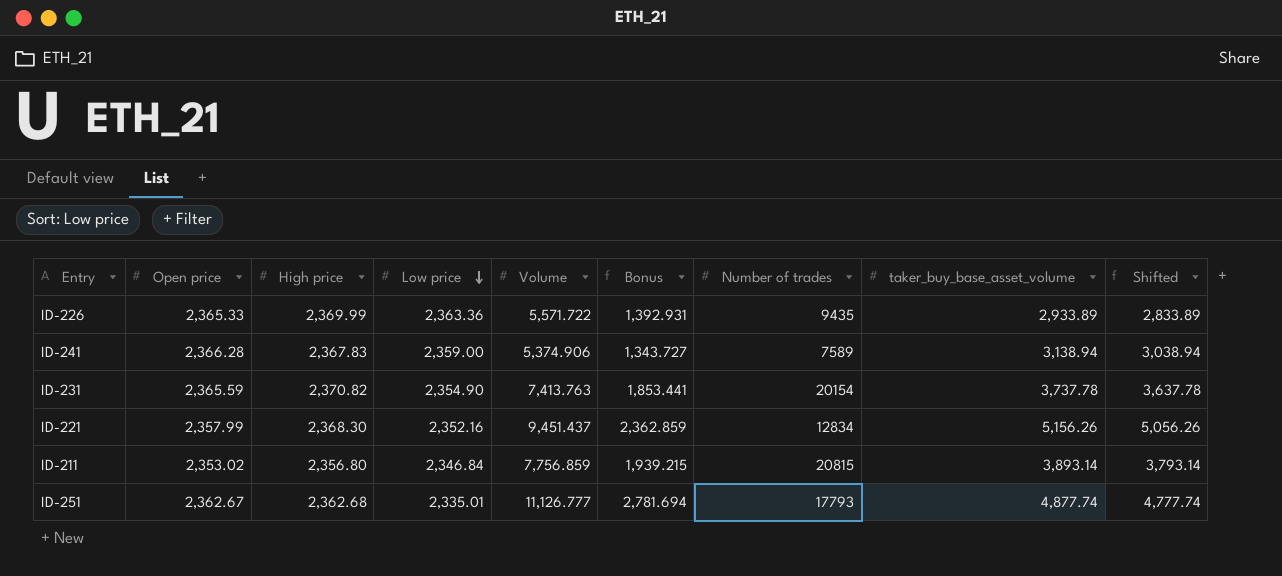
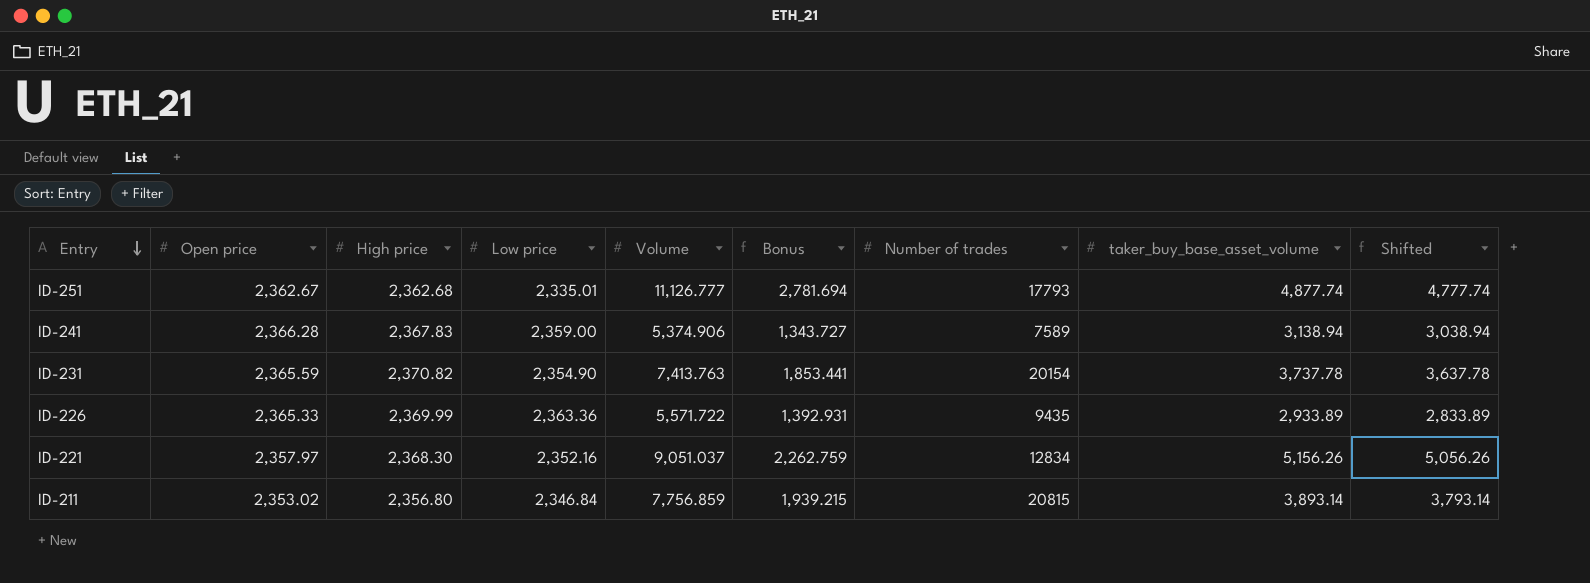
row order: Low price descending -> Entry descending
ID-221 | Open price: 2,357.99 -> 2,357.97
ID-221 | Volume: 9,451.437 -> 9,051.037
ID-221 | Bonus: 2,362.859 -> 2,262.759

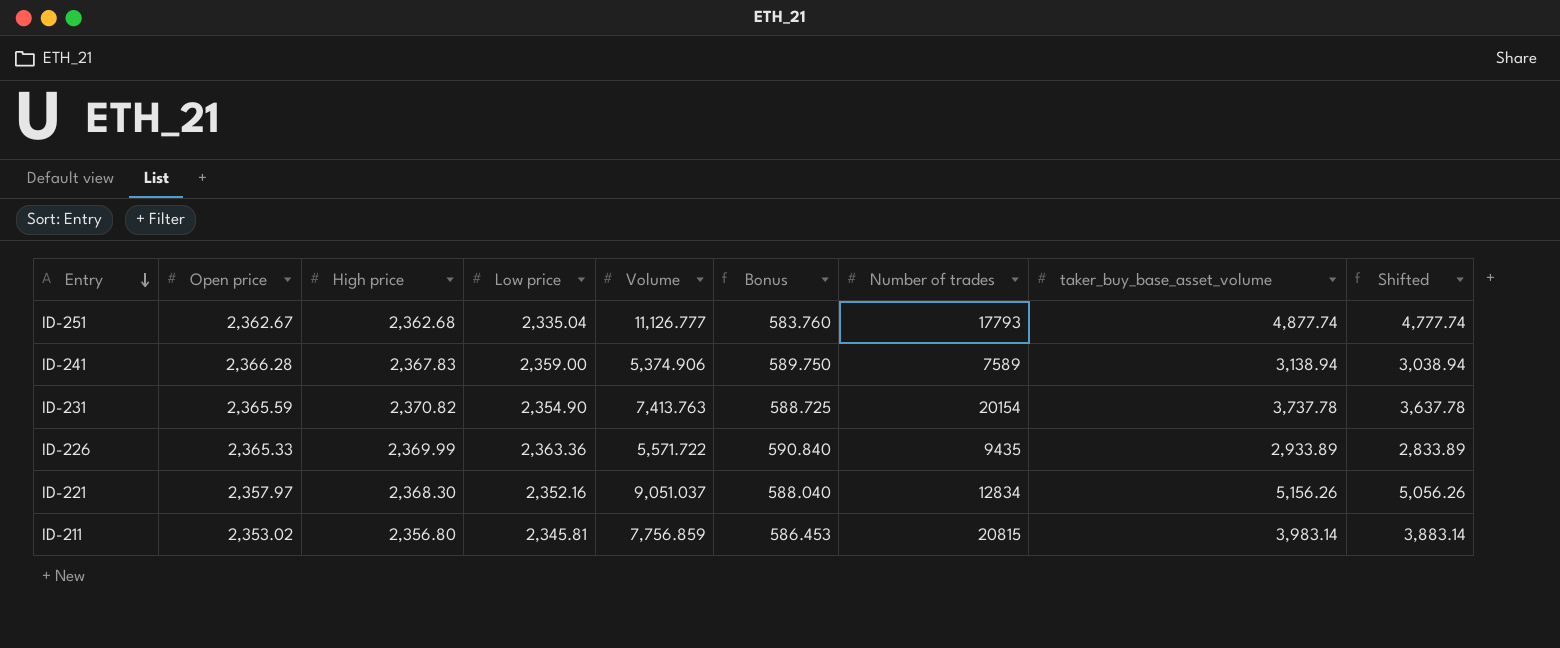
column Bonus | formula: [Volume] * 0.25 -> [Low price] * 0.25
ID-251 | Low price: 2,335.01 -> 2,335.04
ID-211 | Low price: 2,346.84 -> 2,345.81
ID-211 | taker_buy_base_asset_volume: 3,893.14 -> 3,983.14
ID-211 | Shifted: 3,793.14 -> 3,883.14

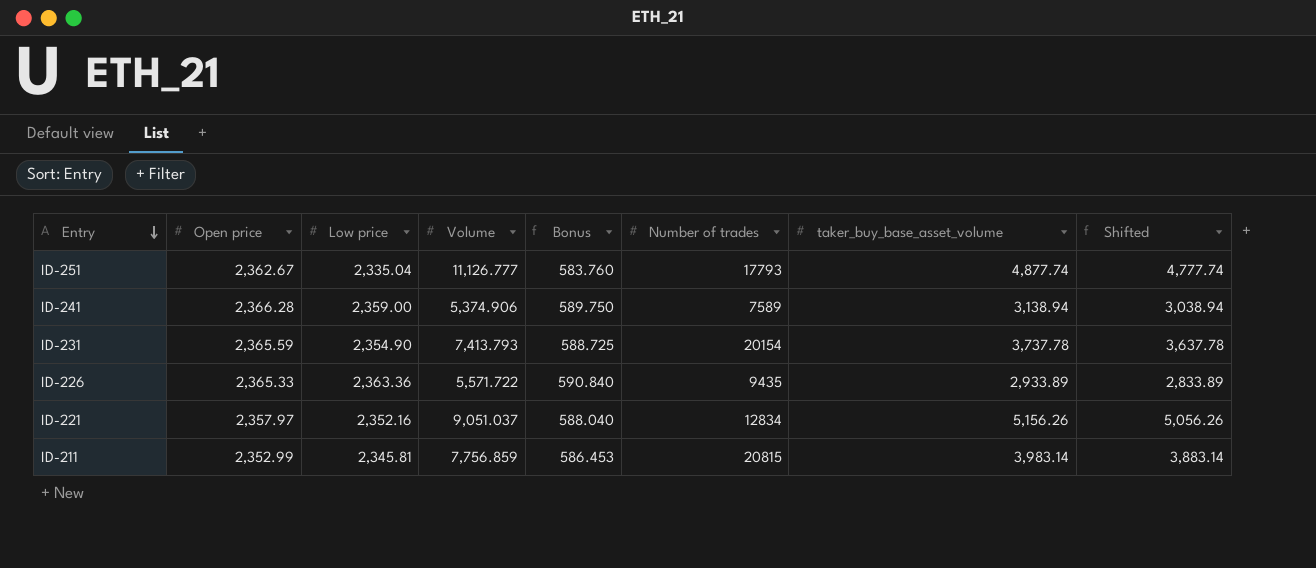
column High price | position: 3 -> none
ID-231 | Volume: 7,413.763 -> 7,413.793
ID-211 | Open price: 2,353.02 -> 2,352.99

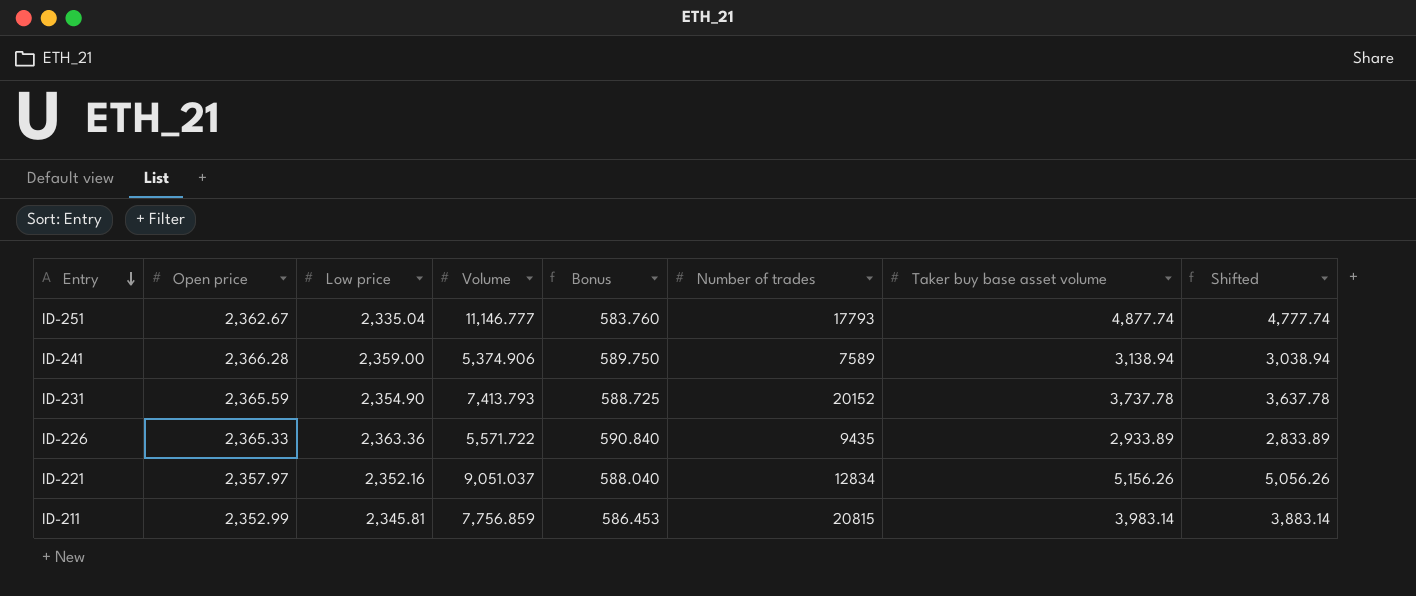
column name: taker_buy_base_asset_volume -> Taker buy base asset volume
ID-251 | Volume: 11,126.777 -> 11,146.777
ID-231 | Number of trades: 20154 -> 20152

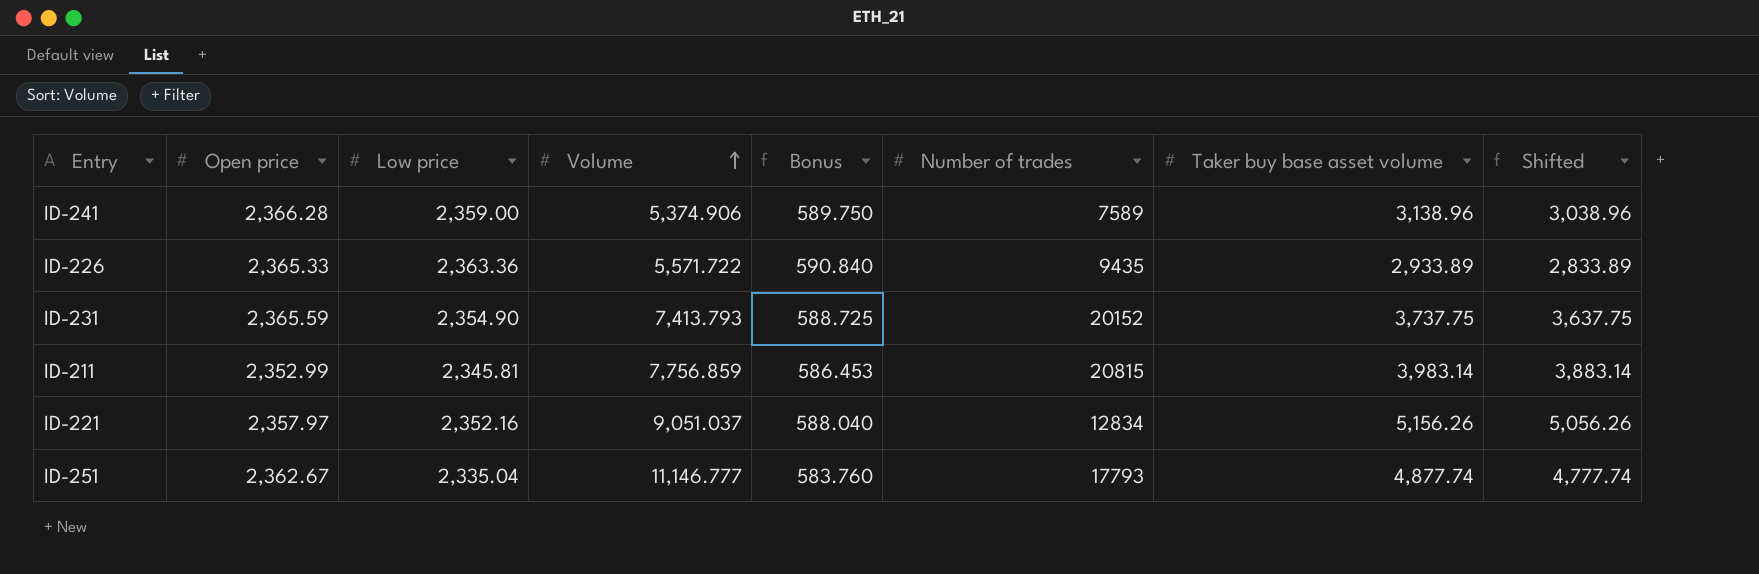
row order: Entry descending -> Volume ascending
ID-241 | Taker buy base asset volume: 3,138.94 -> 3,138.96
ID-241 | Shifted: 3,038.94 -> 3,038.96
ID-231 | Taker buy base asset volume: 3,737.78 -> 3,737.75
ID-231 | Shifted: 3,637.78 -> 3,637.75

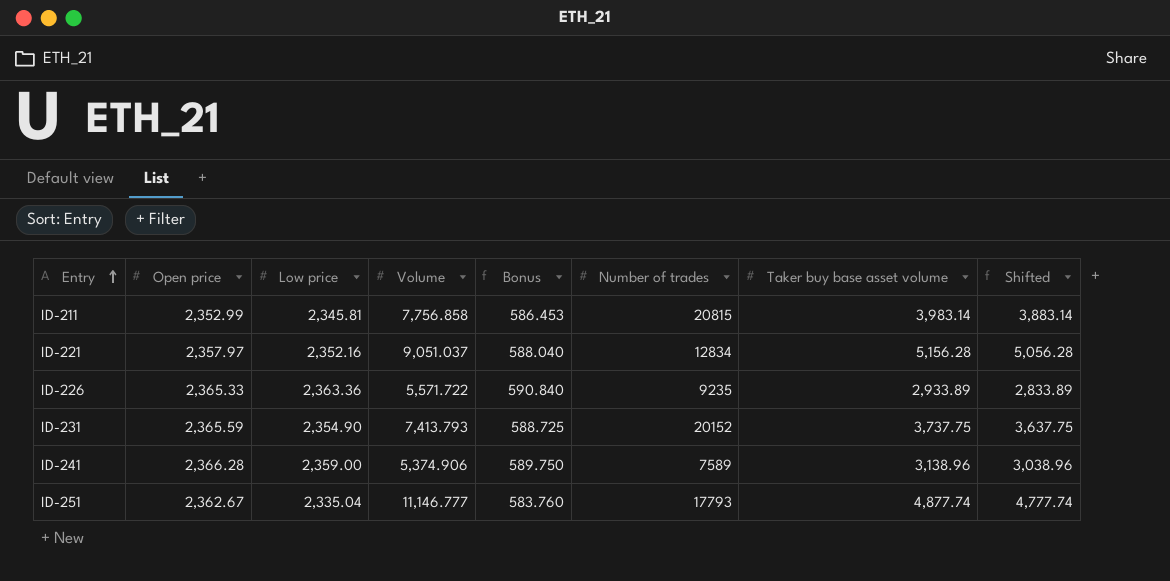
row order: Volume ascending -> Entry ascending
ID-211 | Volume: 7,756.859 -> 7,756.858
ID-221 | Taker buy base asset volume: 5,156.26 -> 5,156.28
ID-221 | Shifted: 5,056.26 -> 5,056.28
ID-226 | Number of trades: 9435 -> 9235

